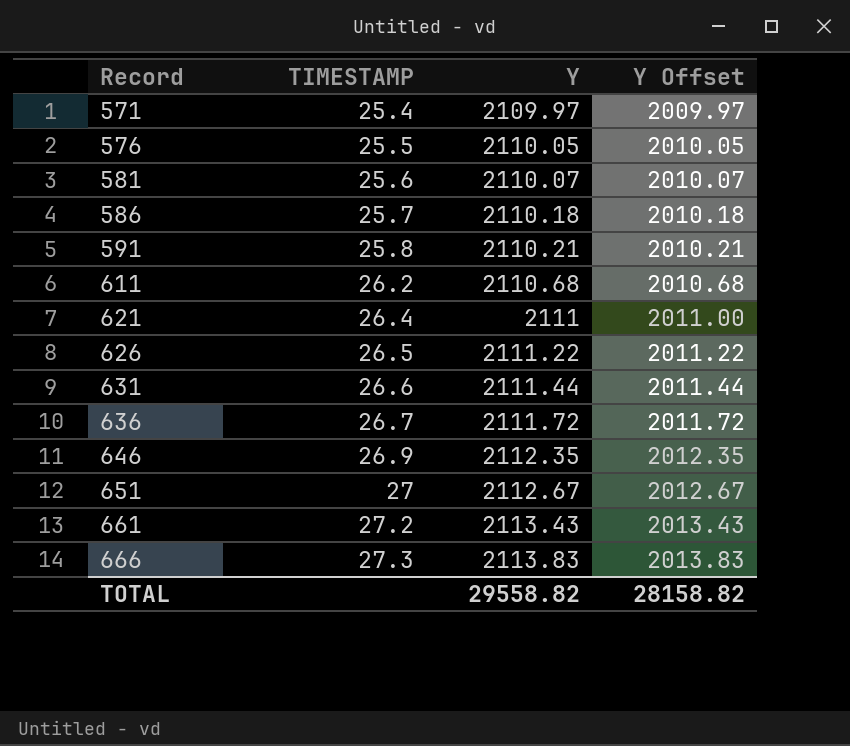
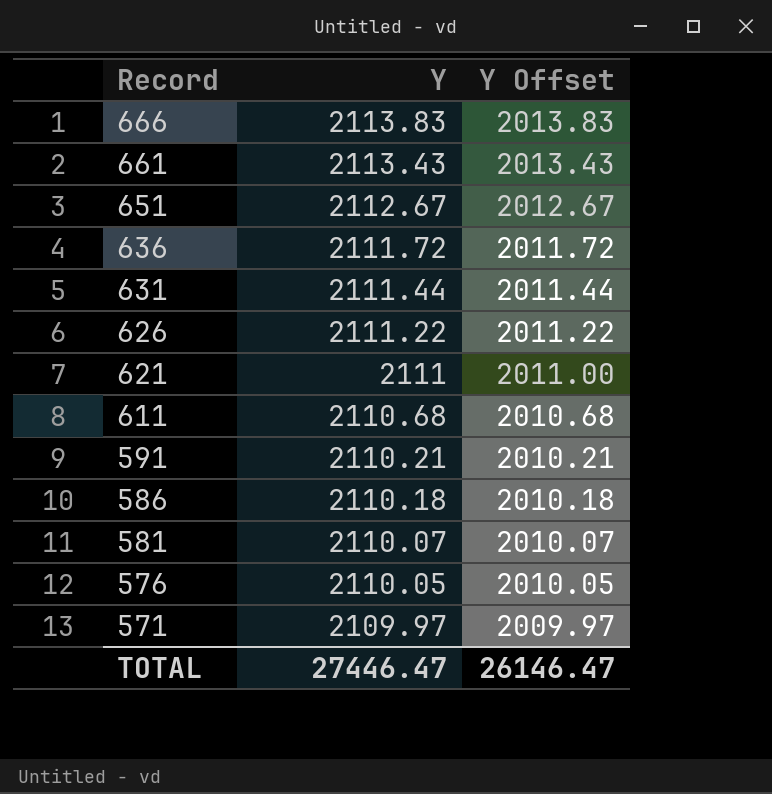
row order: Record ascending -> Record descending
column TIMESTAMP | position: 2 -> none
row 646: 26.9 | 2112.35 | 2012.35 -> none
TOTAL | Y: 29558.82 -> 27446.47
TOTAL | Y Offset: 28158.82 -> 26146.47

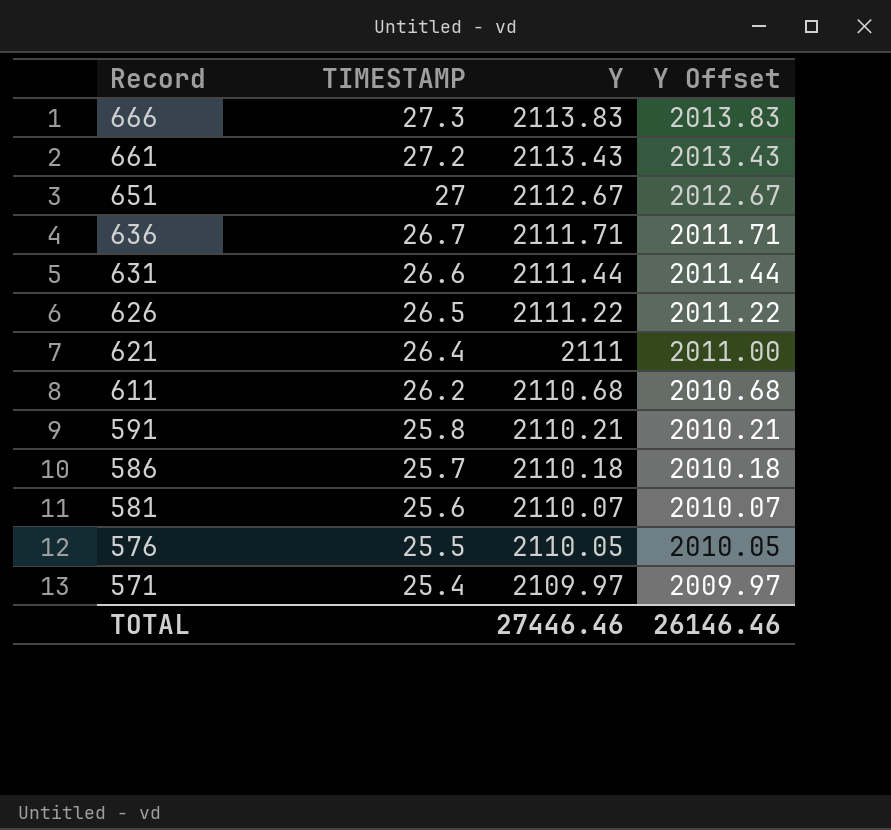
column TIMESTAMP | position: none -> 2
636 | Y: 2111.72 -> 2111.71
636 | Y Offset: 2011.72 -> 2011.71
TOTAL | Y: 27446.47 -> 27446.46
TOTAL | Y Offset: 26146.47 -> 26146.46

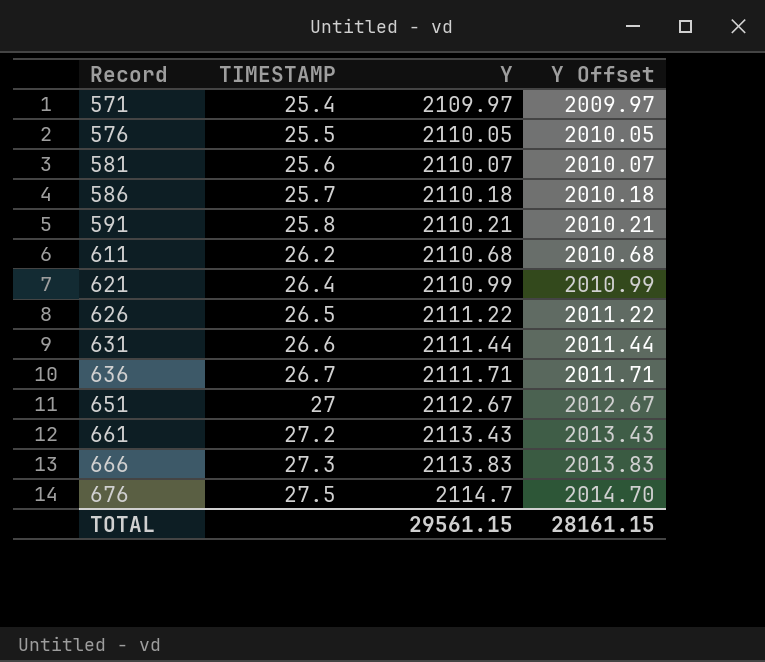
row order: Record descending -> Record ascending
621 | Y: 2111 -> 2110.99
621 | Y Offset: 2011.00 -> 2010.99
row 676: none -> 27.5 | 2114.7 | 2014.70
TOTAL | Y: 27446.46 -> 29561.15
TOTAL | Y Offset: 26146.46 -> 28161.15

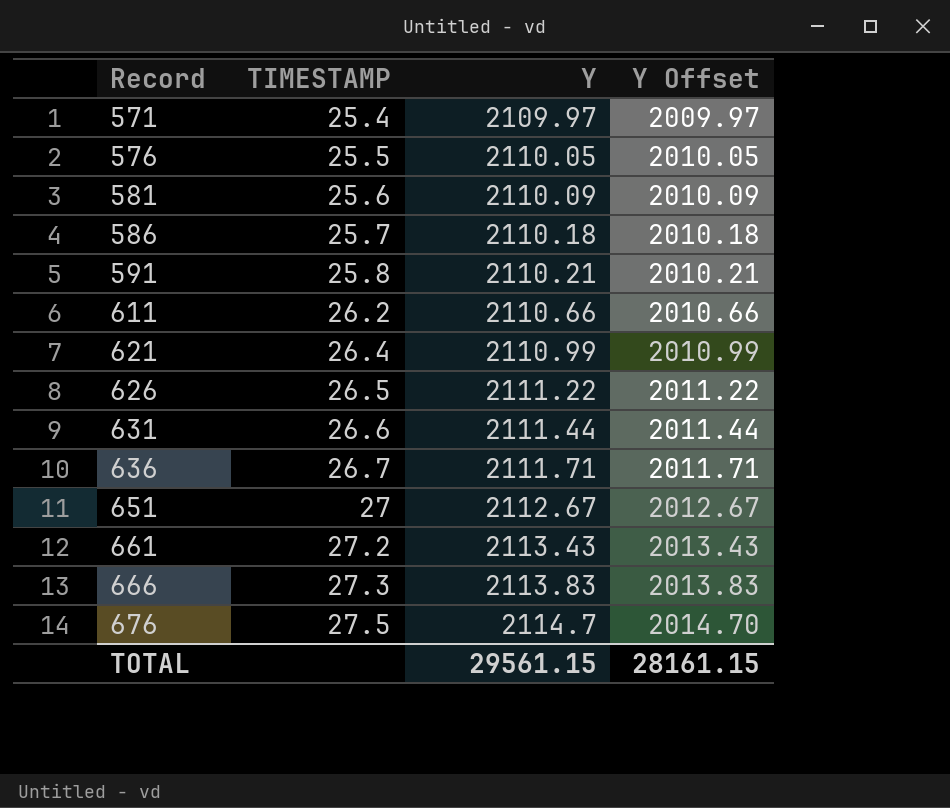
581 | Y: 2110.07 -> 2110.09
581 | Y Offset: 2010.07 -> 2010.09
611 | Y: 2110.68 -> 2110.66
611 | Y Offset: 2010.68 -> 2010.66

